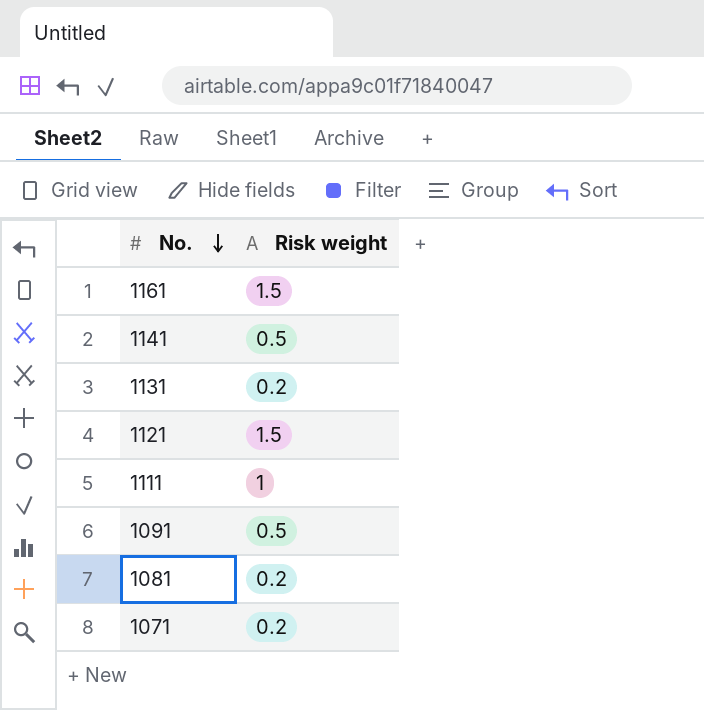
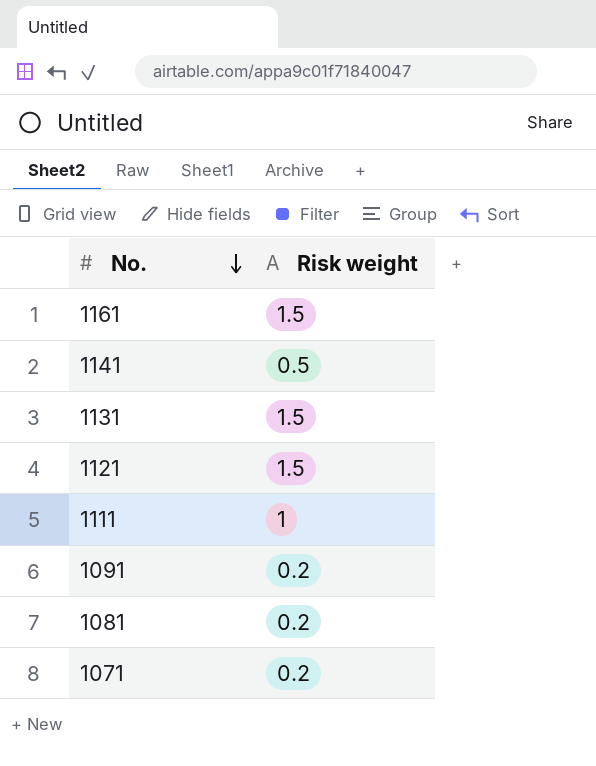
1131 | Risk weight: 0.2 -> 1.5
1091 | Risk weight: 0.5 -> 0.2

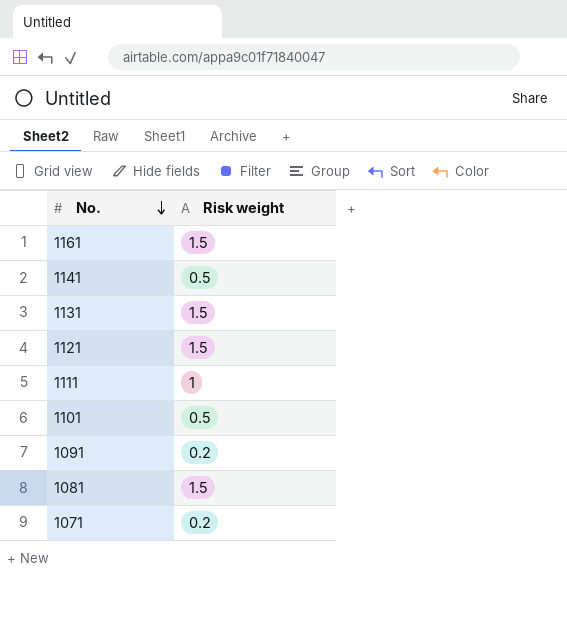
row 1101: none -> 0.5
1081 | Risk weight: 0.2 -> 1.5

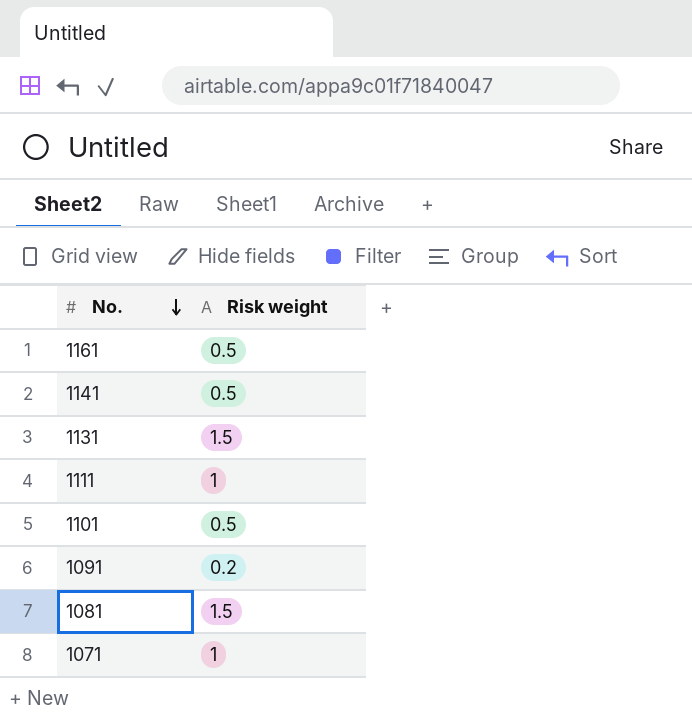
row 1121: 1.5 -> none
1161 | Risk weight: 1.5 -> 0.5
1071 | Risk weight: 0.2 -> 1

